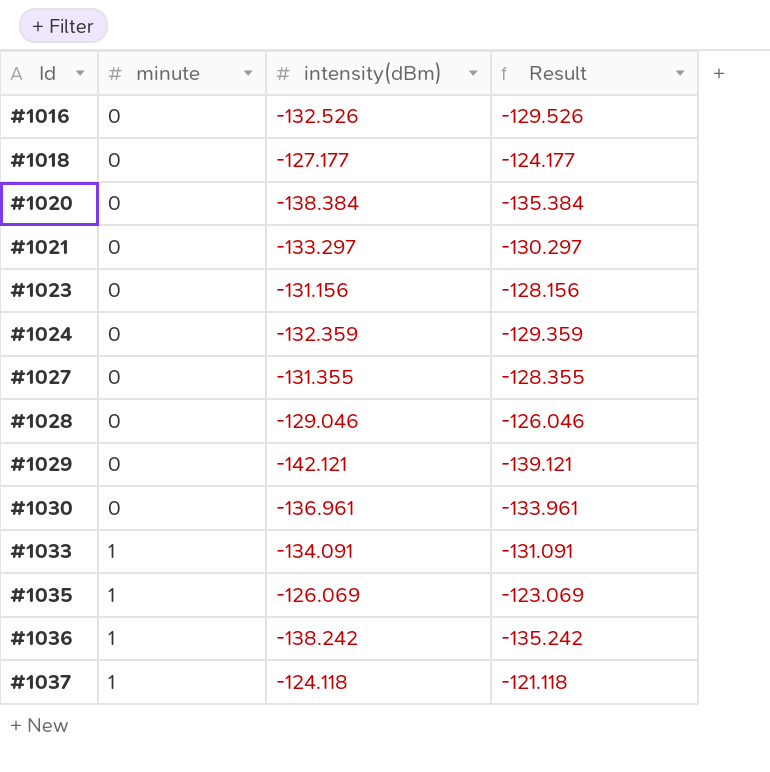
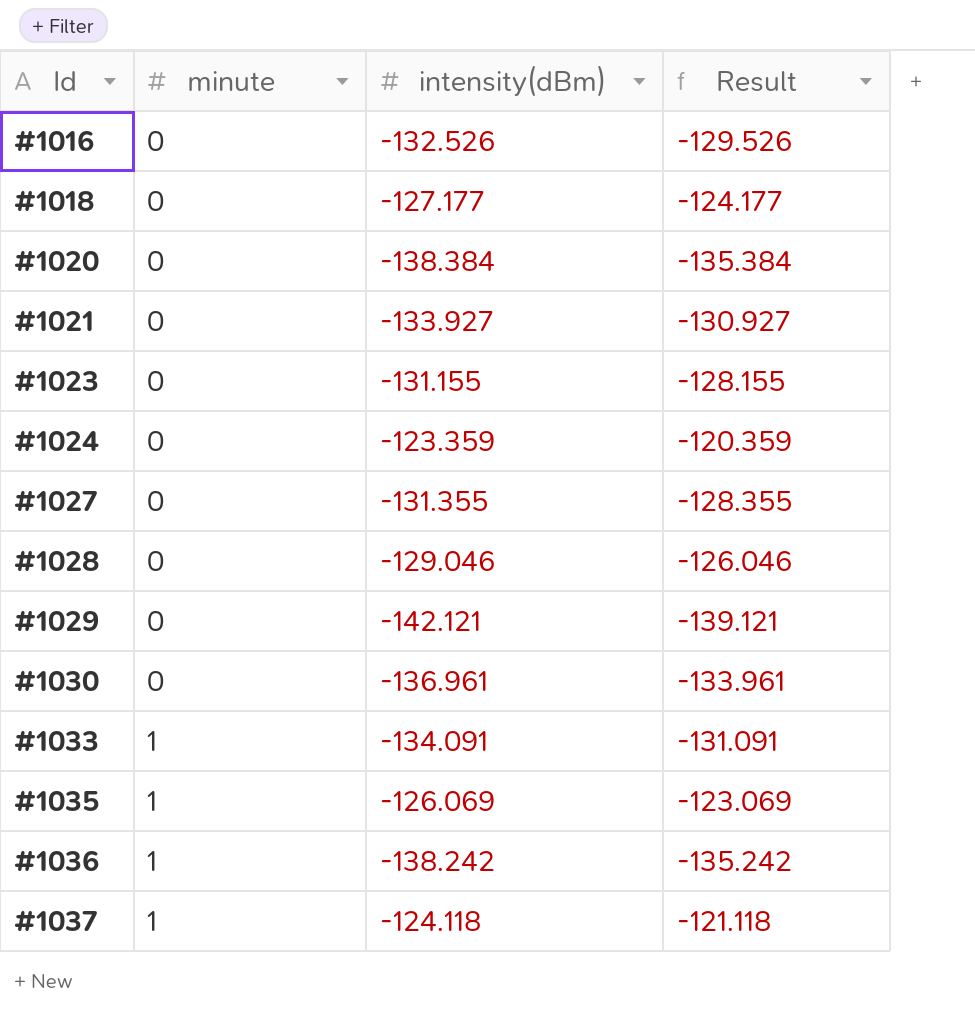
#1021 | intensity(dBm): -133.297 -> -133.927
#1021 | Result: -130.297 -> -130.927
#1023 | intensity(dBm): -131.156 -> -131.155
#1023 | Result: -128.156 -> -128.155
#1024 | intensity(dBm): -132.359 -> -123.359
#1024 | Result: -129.359 -> -120.359

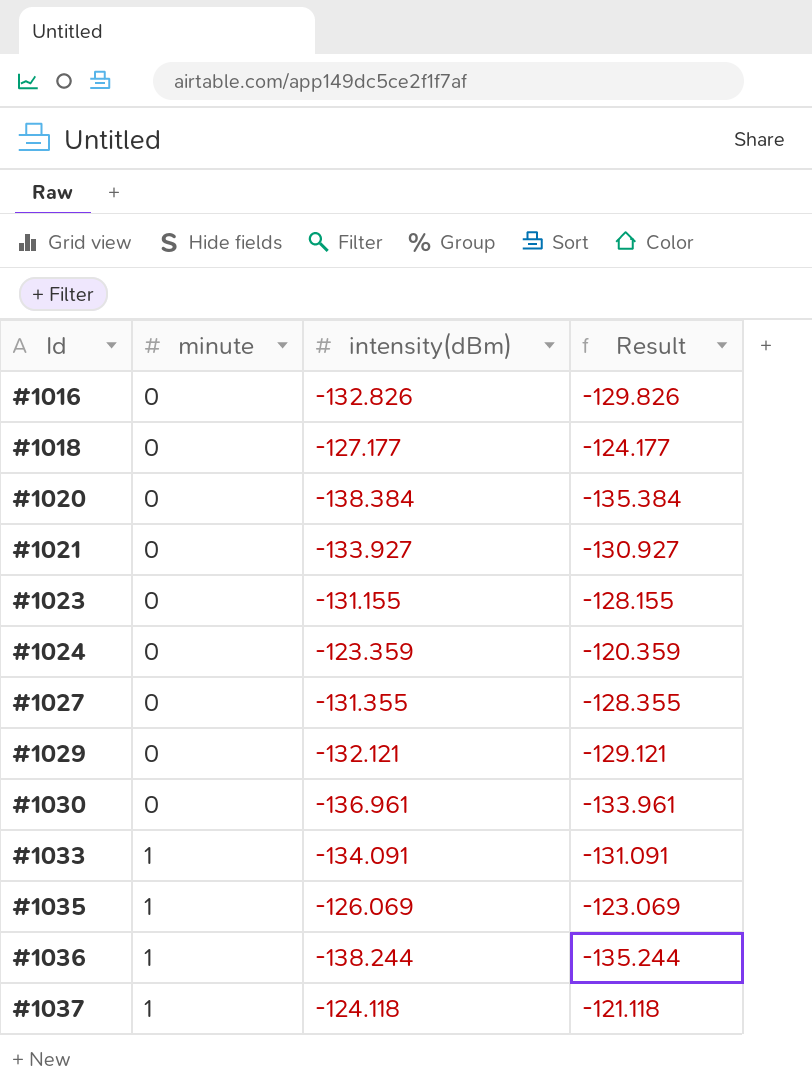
row #1028: 0 | -129.046 | -126.046 -> none
#1016 | intensity(dBm): -132.526 -> -132.826
#1016 | Result: -129.526 -> -129.826
#1029 | intensity(dBm): -142.121 -> -132.121
#1029 | Result: -139.121 -> -129.121
#1036 | intensity(dBm): -138.242 -> -138.244
#1036 | Result: -135.242 -> -135.244

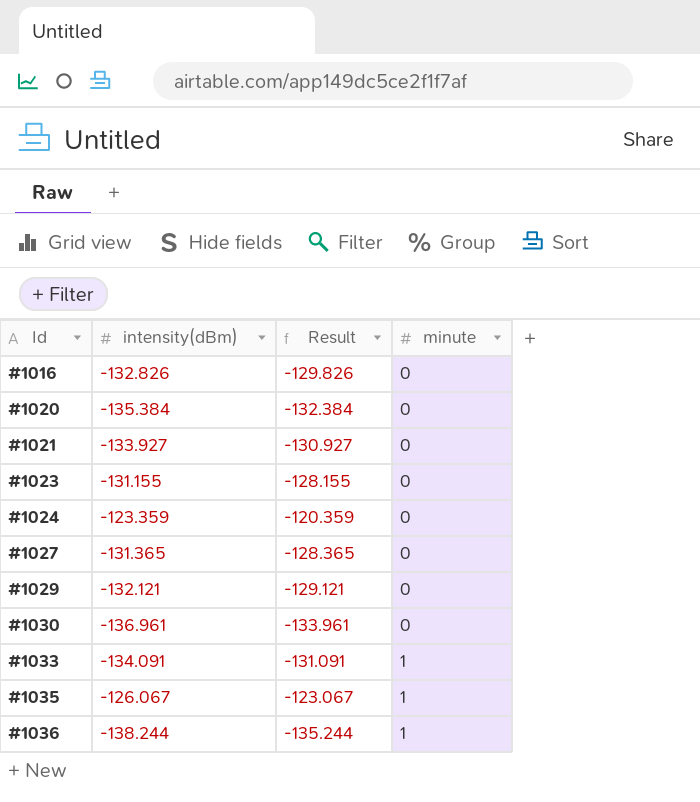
column minute | position: 2 -> 4
row #1018: 0 | -127.177 | -124.177 -> none
row #1037: 1 | -124.118 | -121.118 -> none
#1020 | intensity(dBm): -138.384 -> -135.384
#1020 | Result: -135.384 -> -132.384
#1027 | intensity(dBm): -131.355 -> -131.365
#1027 | Result: -128.355 -> -128.365
#1035 | intensity(dBm): -126.069 -> -126.067
#1035 | Result: -123.069 -> -123.067

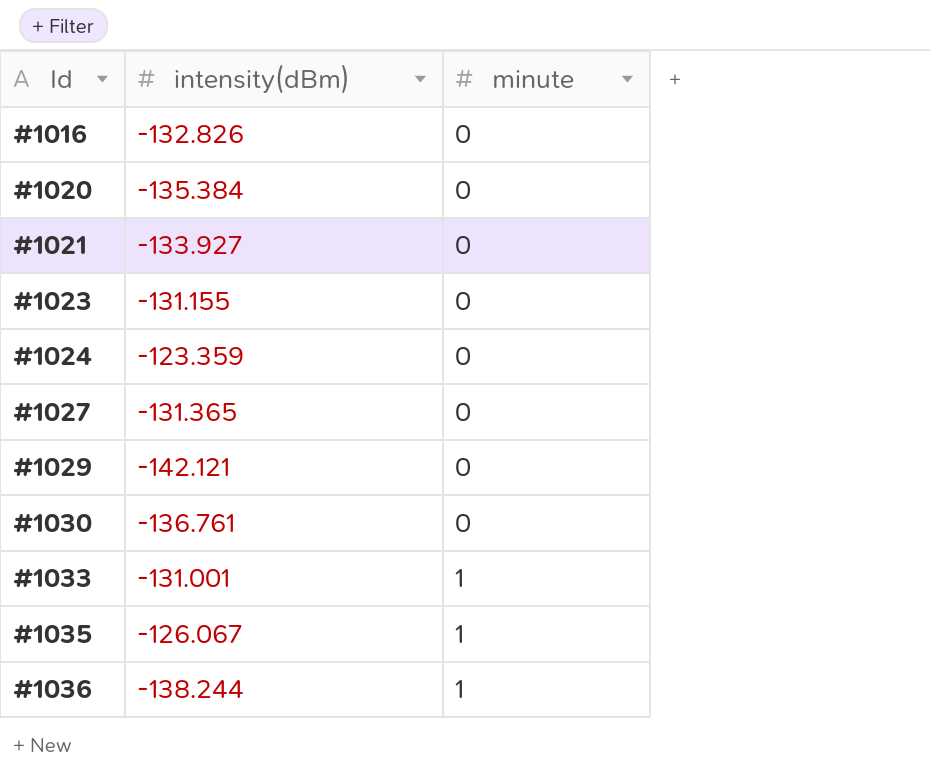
column Result | formula: [intensity(dBm)] + 3 -> none
#1029 | intensity(dBm): -132.121 -> -142.121
#1030 | intensity(dBm): -136.961 -> -136.761
#1033 | intensity(dBm): -134.091 -> -131.001

